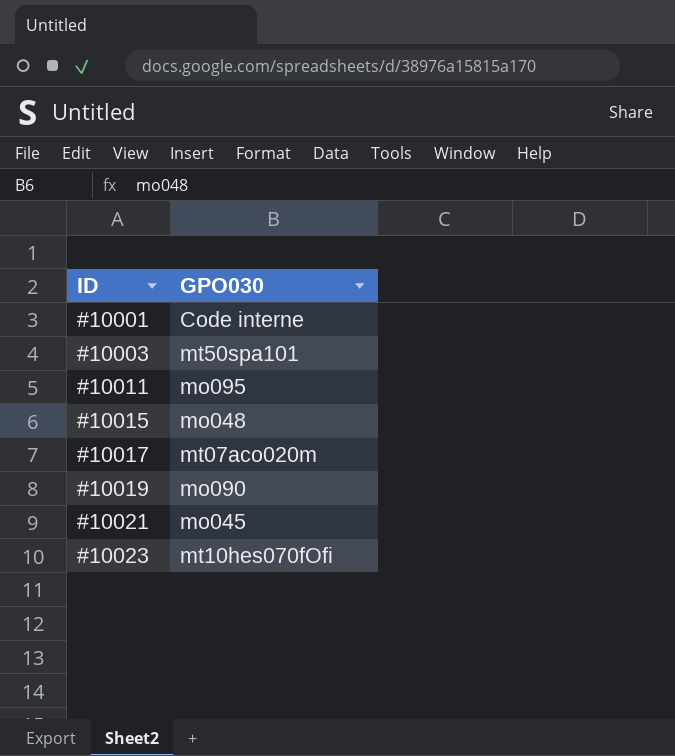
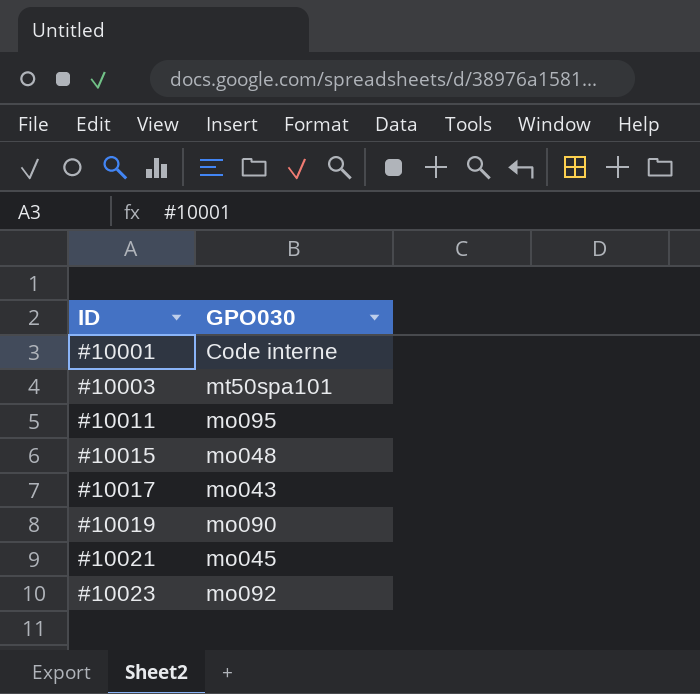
#10017 | GPO030: mt07aco020m -> mo043
#10023 | GPO030: mt10hes070fOfi -> mo092

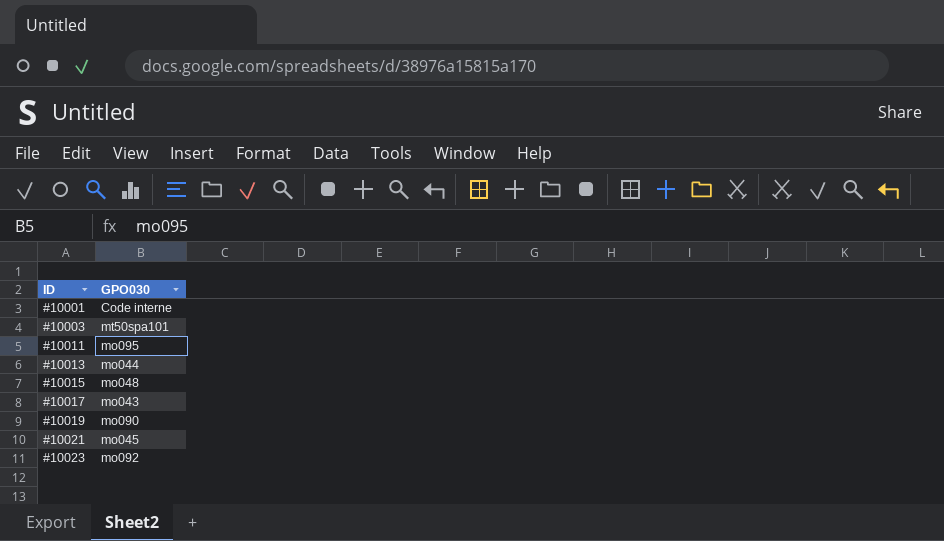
row #10013: none -> mo044

